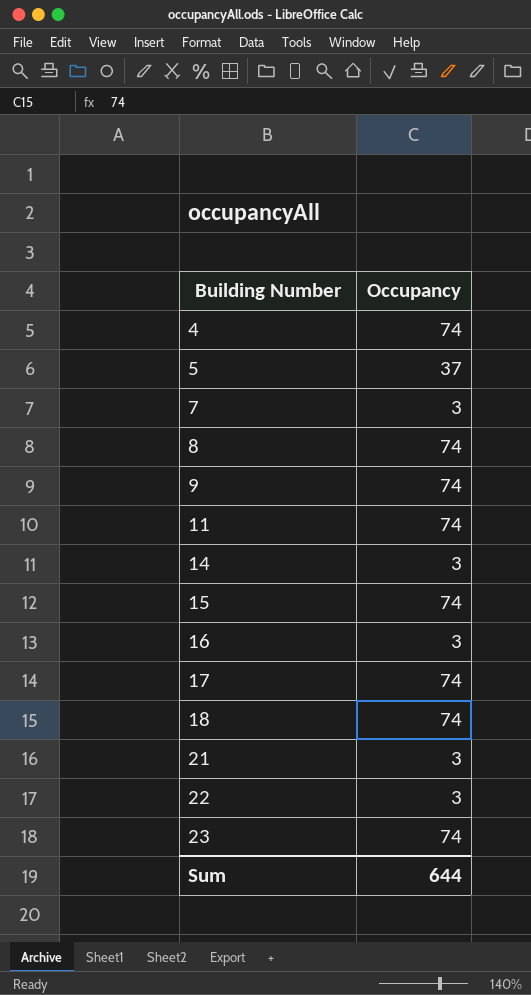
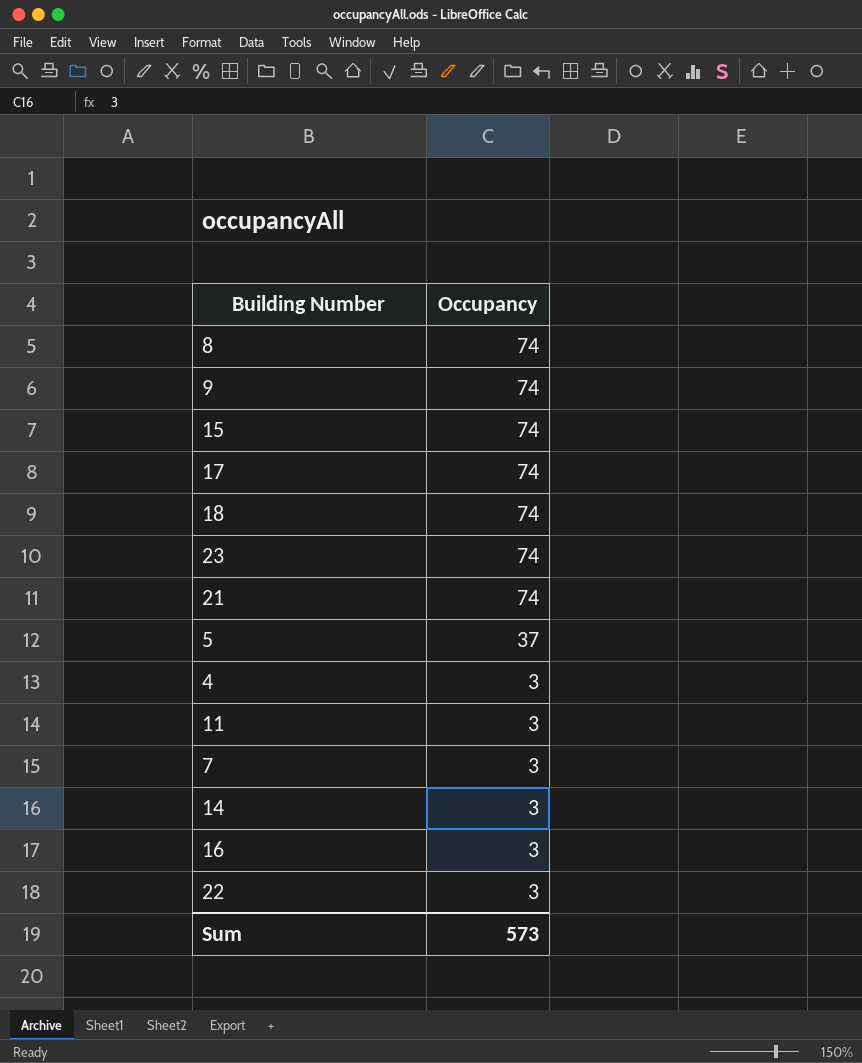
row order: Building Number ascending -> Occupancy descending
21 | Occupancy: 3 -> 74
4 | Occupancy: 74 -> 3
11 | Occupancy: 74 -> 3
Sum | Occupancy: 644 -> 573

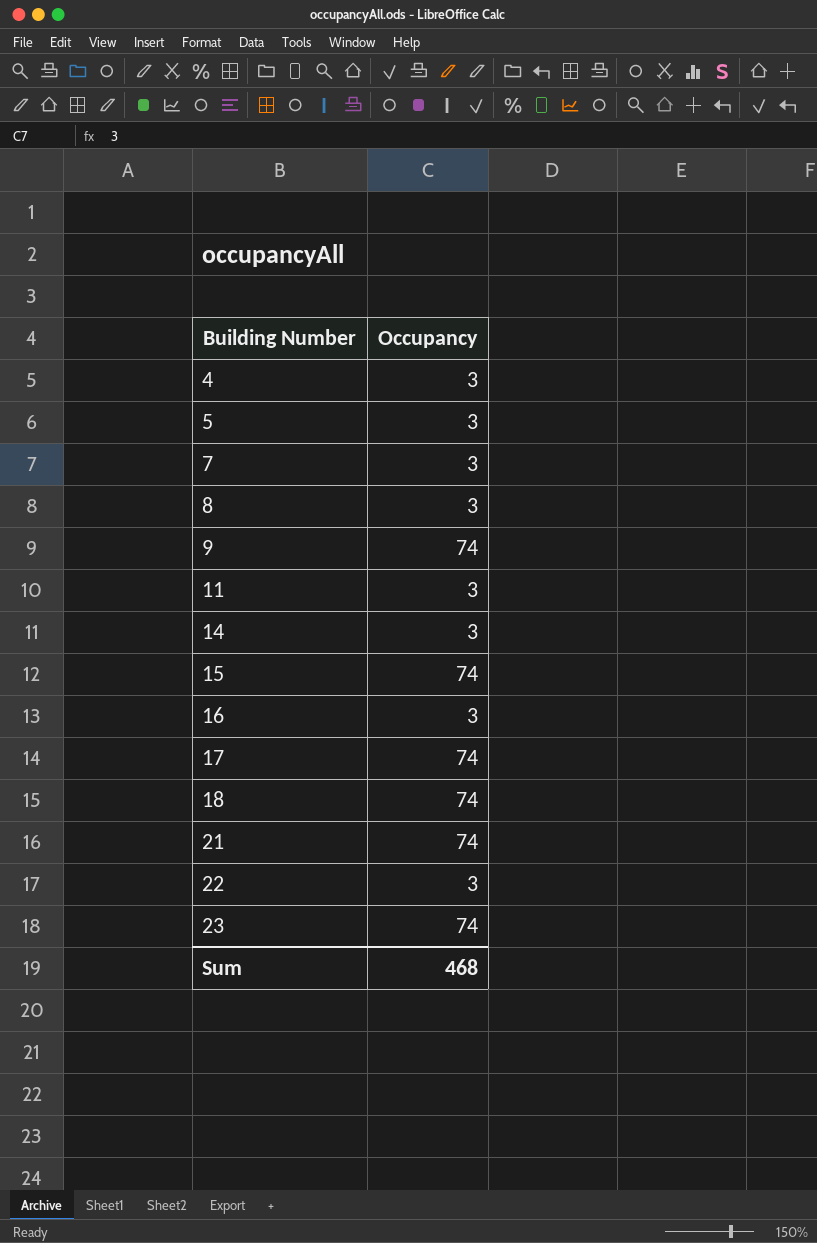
row order: Occupancy descending -> Building Number ascending
5 | Occupancy: 37 -> 3
8 | Occupancy: 74 -> 3
Sum | Occupancy: 573 -> 468

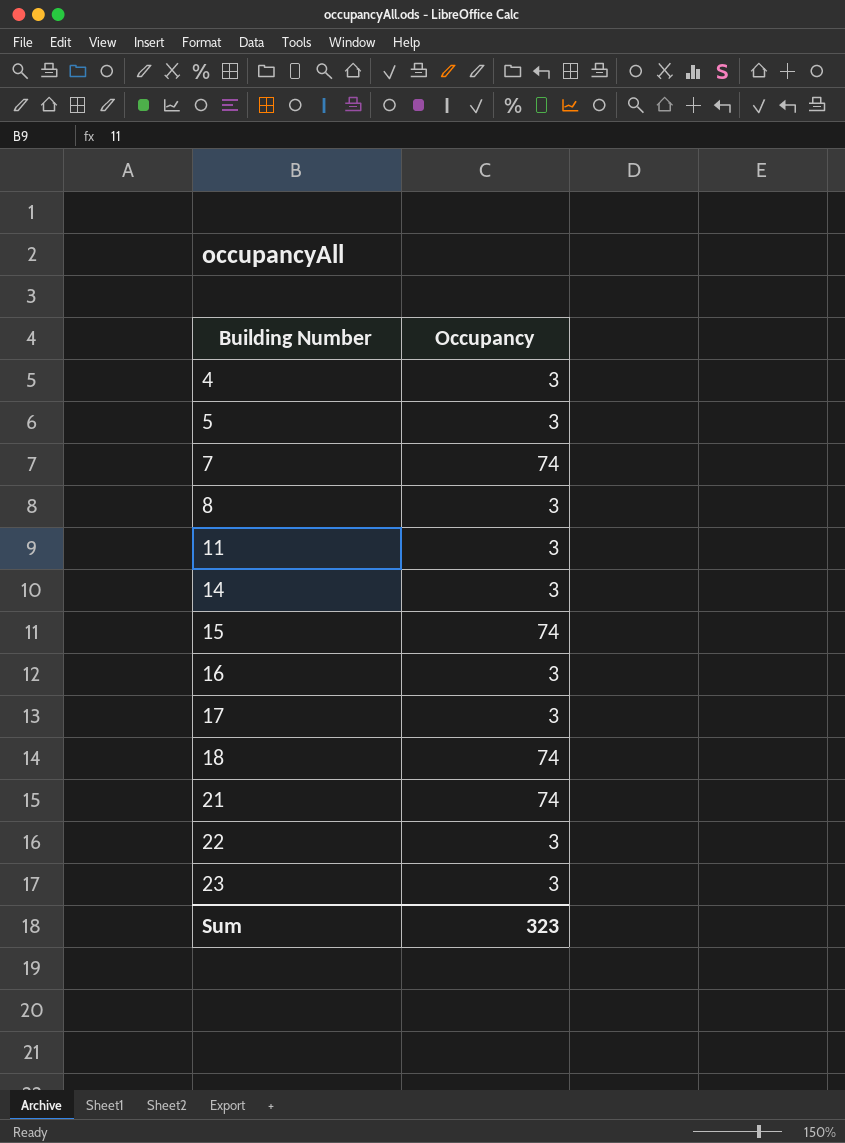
row 9: 74 -> none
7 | Occupancy: 3 -> 74
17 | Occupancy: 74 -> 3
23 | Occupancy: 74 -> 3
Sum | Occupancy: 468 -> 323

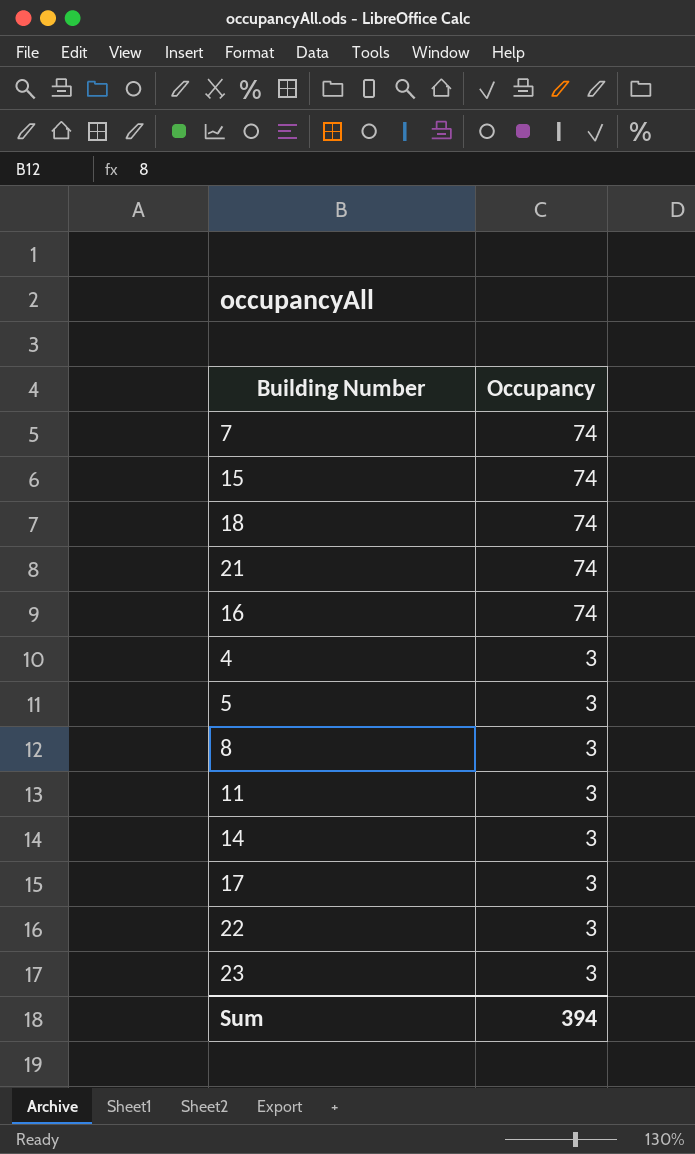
row order: Building Number ascending -> Occupancy descending
16 | Occupancy: 3 -> 74
Sum | Occupancy: 323 -> 394

